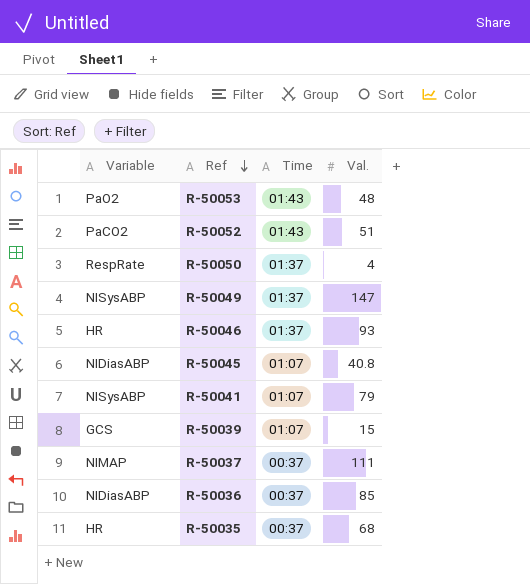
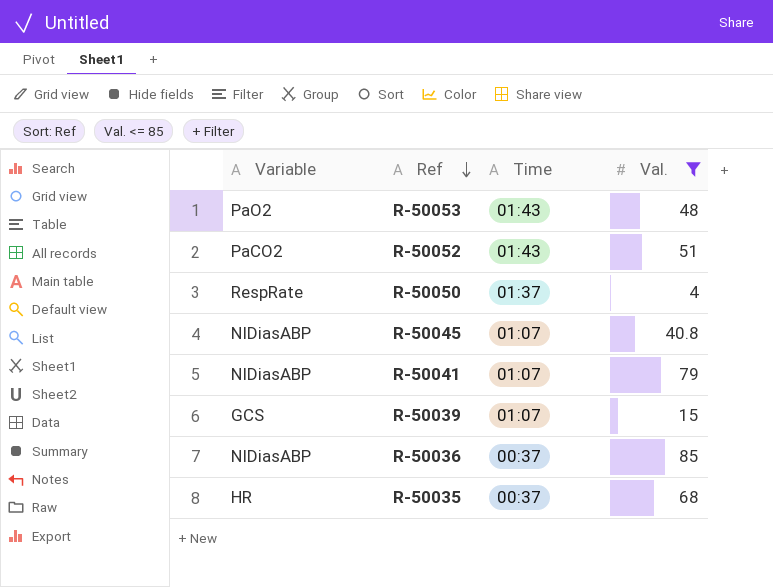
filter: none -> Val. <= 85
R-50041 | Variable: NISysABP -> NIDiasABP

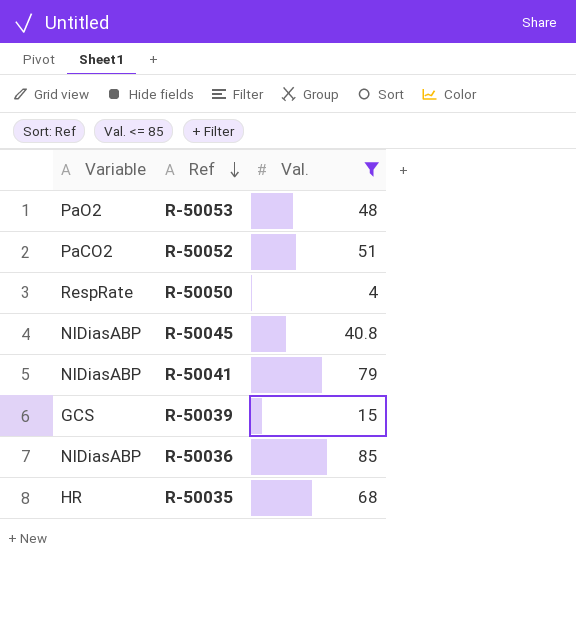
column Time | position: 3 -> none

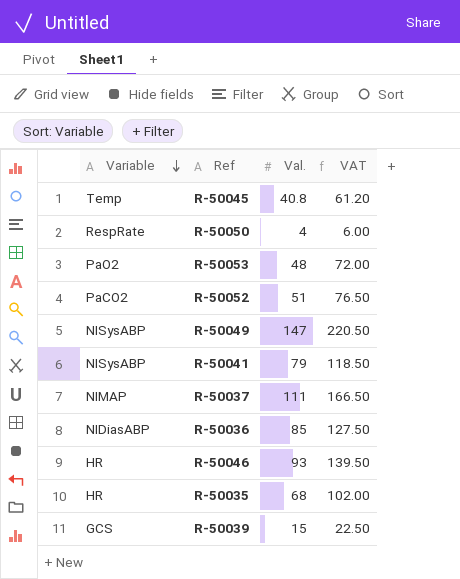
filter: Val. <= 85 -> none
row order: Ref descending -> Variable descending
column VAT | formula: none -> [Val.] * 1.5
R-50045 | Variable: NIDiasABP -> Temp
R-50041 | Variable: NIDiasABP -> NISysABP

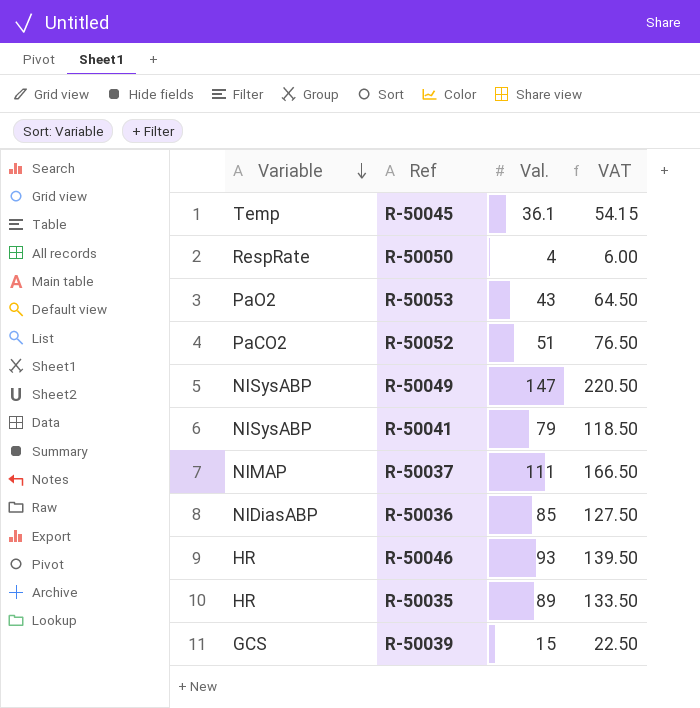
R-50045 | Val.: 40.8 -> 36.1
R-50045 | VAT: 61.20 -> 54.15
R-50053 | Val.: 48 -> 43
R-50053 | VAT: 72.00 -> 64.50
R-50035 | Val.: 68 -> 89
R-50035 | VAT: 102.00 -> 133.50

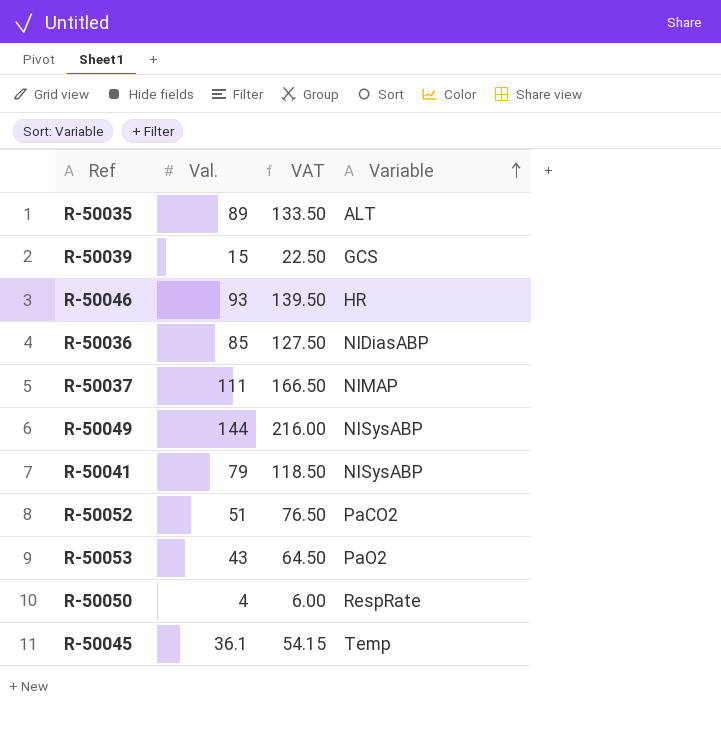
row order: Variable descending -> Variable ascending
column Variable | position: 1 -> 4
R-50035 | Variable: HR -> ALT
R-50049 | Val.: 147 -> 144
R-50049 | VAT: 220.50 -> 216.00

